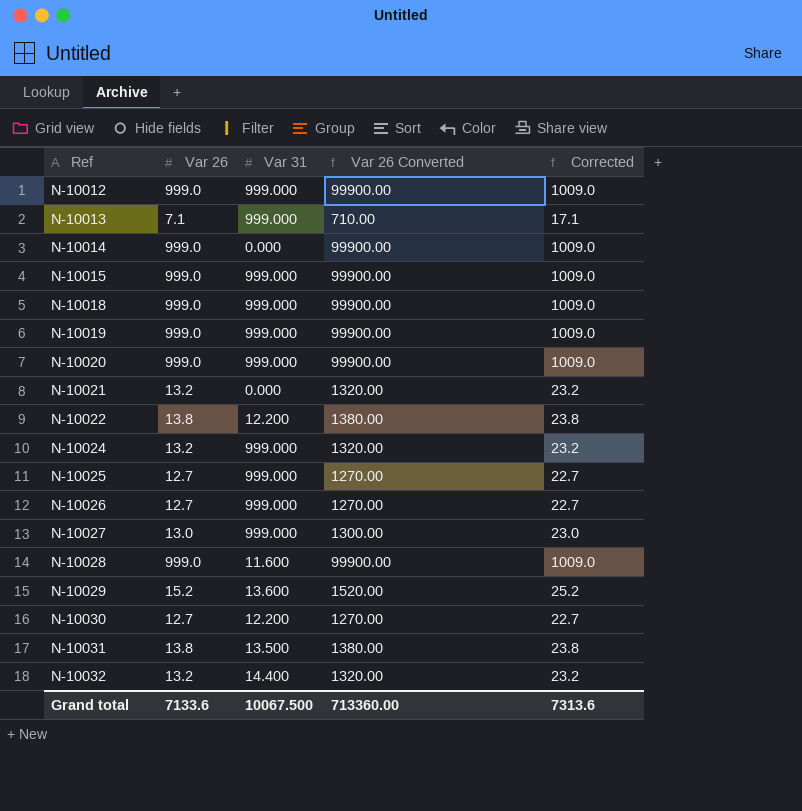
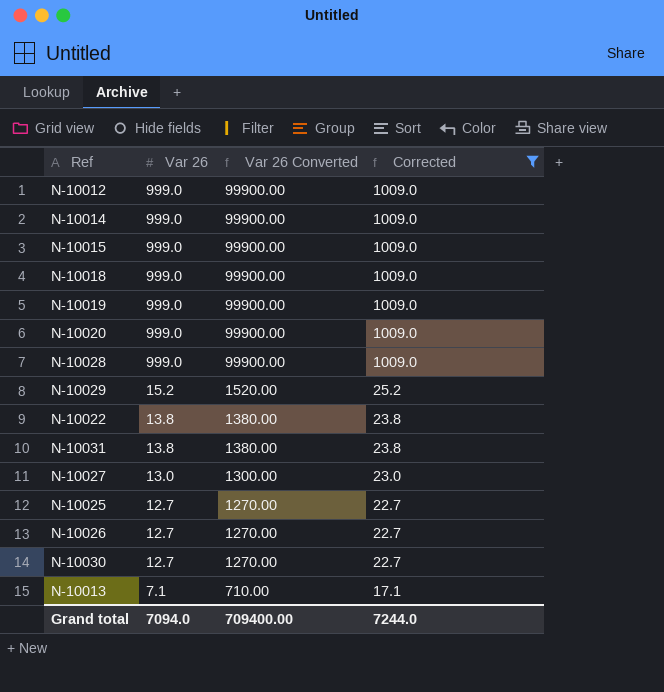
filter: none -> Corrected != 23.2
row order: Ref ascending -> Var 26 descending
column Var 31 | position: 3 -> none
Grand total | Var 26: 7133.6 -> 7094.0
Grand total | Var 26 Converted: 713360.00 -> 709400.00
Grand total | Corrected: 7313.6 -> 7244.0

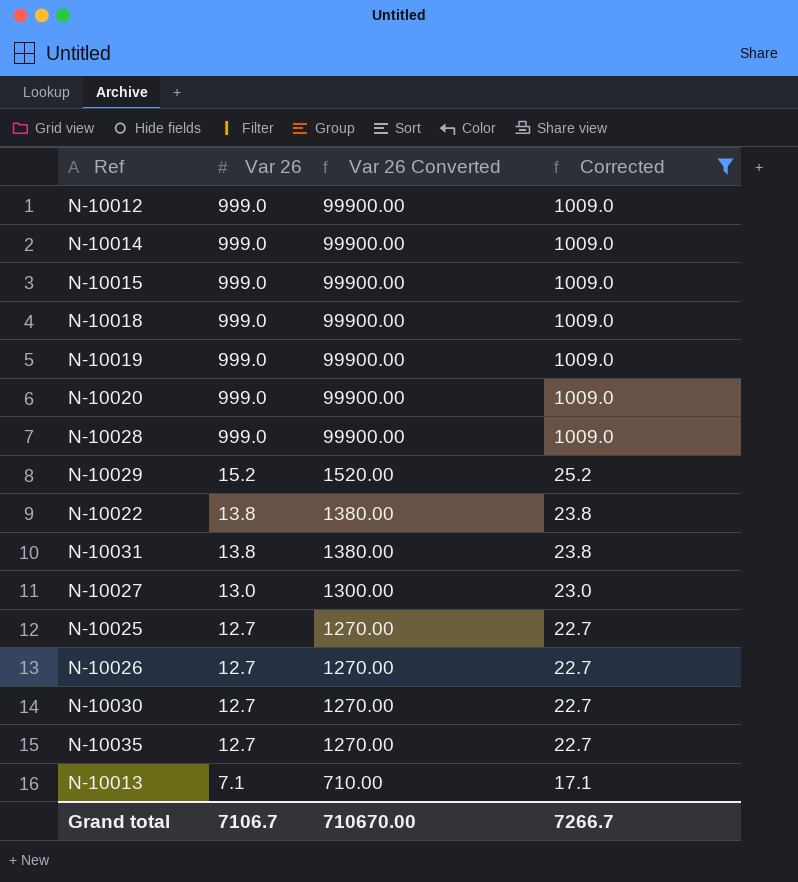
row N-10035: none -> 12.7 | 1270.00 | 22.7
Grand total | Var 26: 7094.0 -> 7106.7
Grand total | Var 26 Converted: 709400.00 -> 710670.00
Grand total | Corrected: 7244.0 -> 7266.7

